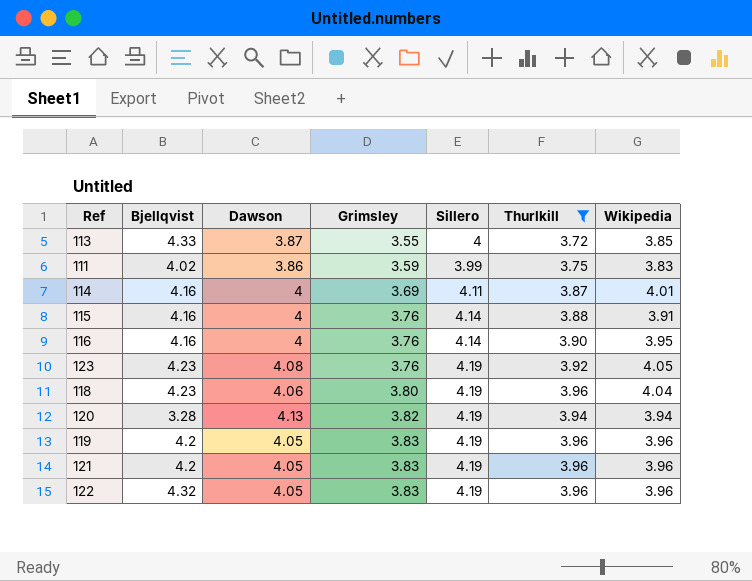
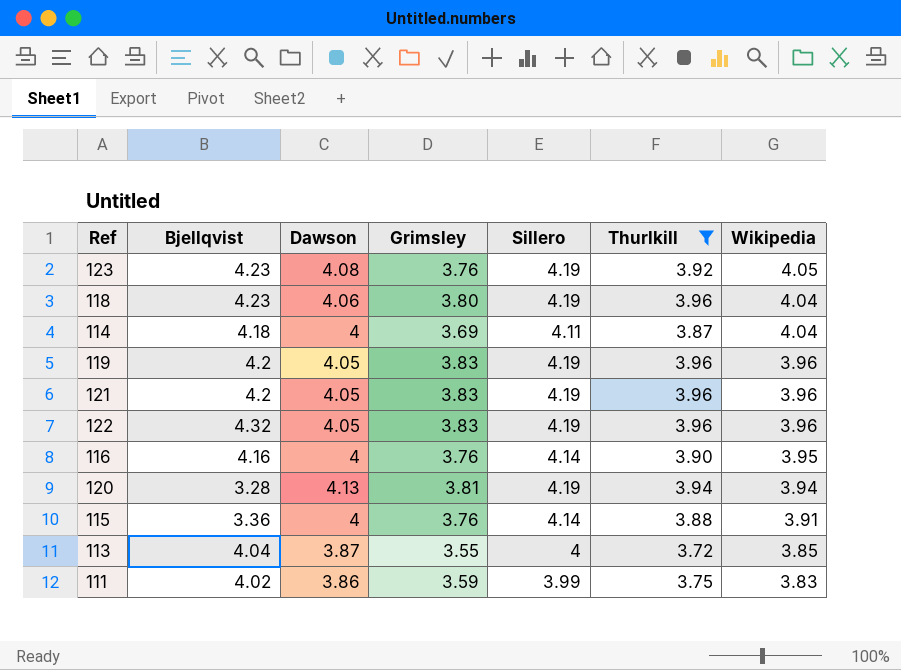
row order: Grimsley ascending -> Wikipedia descending
114 | Bjellqvist: 4.16 -> 4.18
114 | Wikipedia: 4.01 -> 4.04
120 | Grimsley: 3.82 -> 3.81
115 | Bjellqvist: 4.16 -> 3.36
113 | Bjellqvist: 4.33 -> 4.04

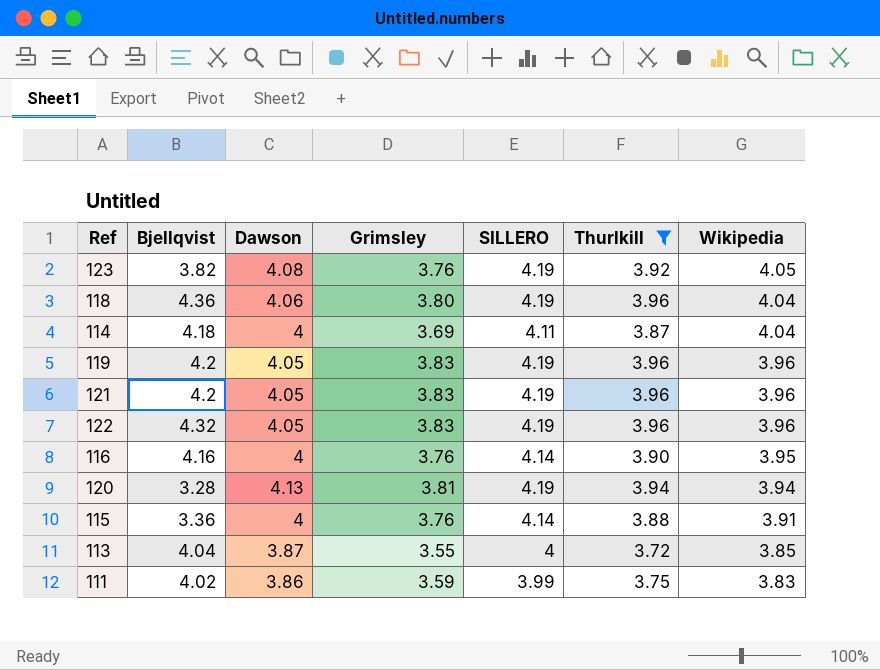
column name: Sillero -> SILLERO
123 | Bjellqvist: 4.23 -> 3.82
118 | Bjellqvist: 4.23 -> 4.36

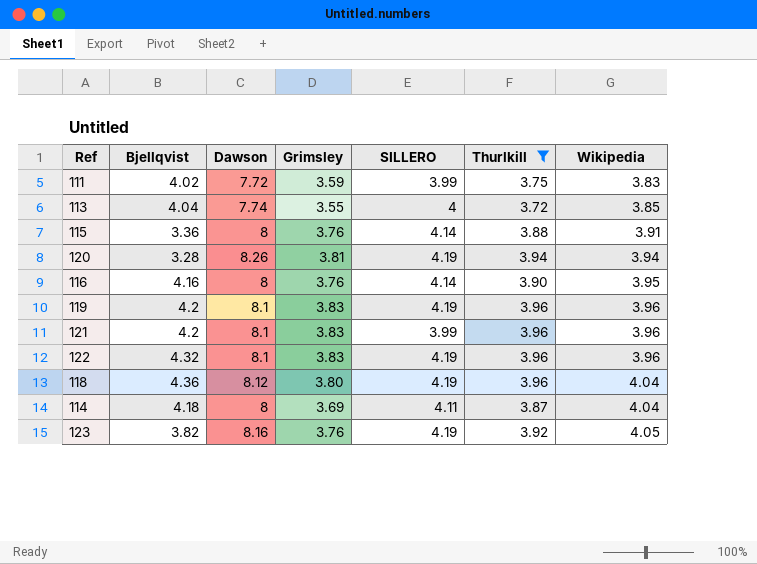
row order: Wikipedia descending -> Wikipedia ascending
111 | Dawson: 3.86 -> 7.72
113 | Dawson: 3.87 -> 7.74
115 | Dawson: 4 -> 8
120 | Dawson: 4.13 -> 8.26
116 | Dawson: 4 -> 8
119 | Dawson: 4.05 -> 8.1
121 | Dawson: 4.05 -> 8.1
121 | SILLERO: 4.19 -> 3.99
122 | Dawson: 4.05 -> 8.1
118 | Dawson: 4.06 -> 8.12
114 | Dawson: 4 -> 8
123 | Dawson: 4.08 -> 8.16

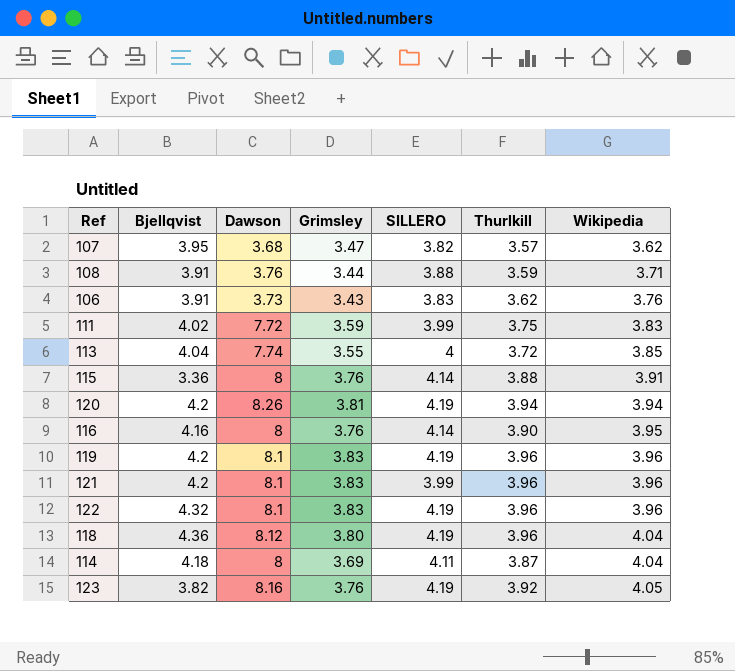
filter: Thurlkill >= 3.72 -> none
120 | Bjellqvist: 3.28 -> 4.2

